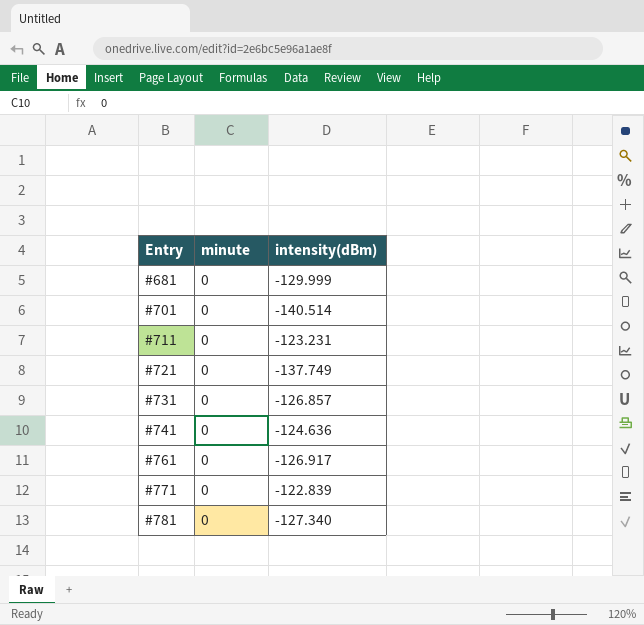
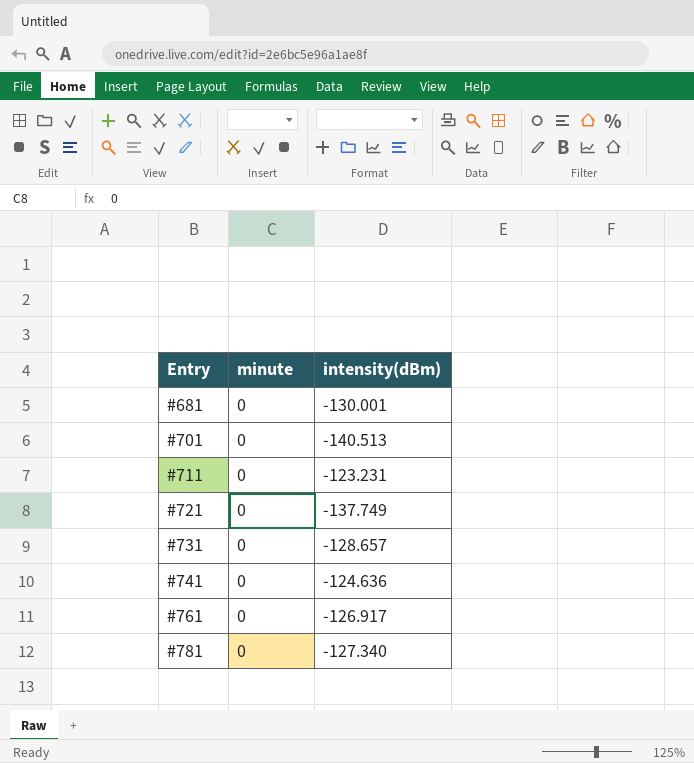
row #771: 0 | -122.839 -> none
#681 | intensity(dBm): -129.999 -> -130.001
#701 | intensity(dBm): -140.514 -> -140.513
#731 | intensity(dBm): -126.857 -> -128.657

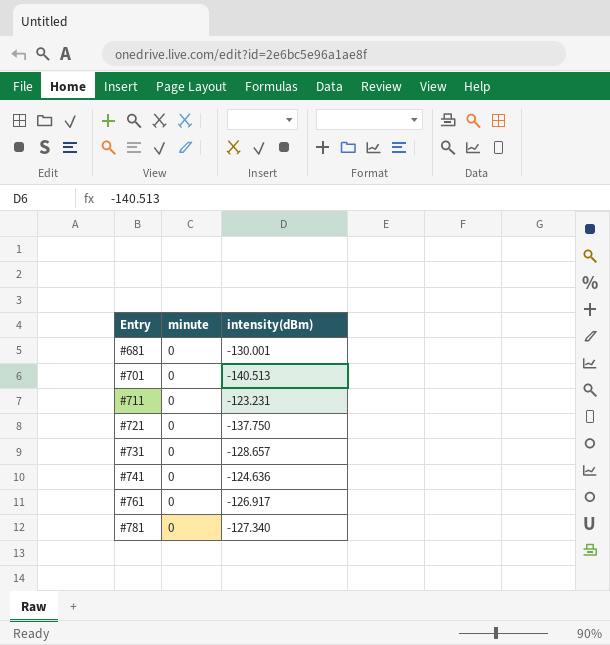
#721 | intensity(dBm): -137.749 -> -137.750

